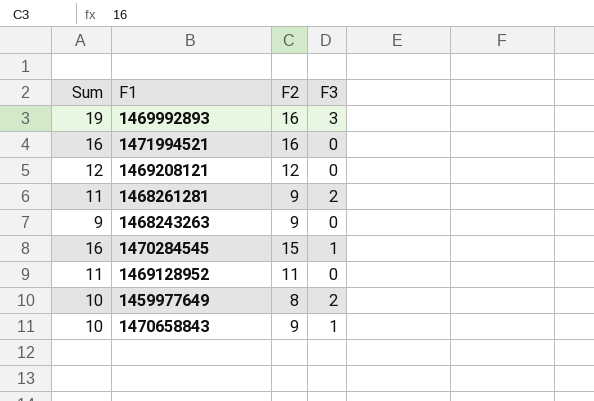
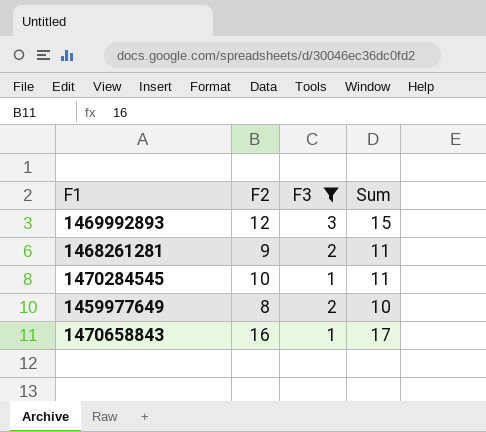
filter: none -> F3 != 0
column Sum | position: 1 -> 4
1469992893 | F2: 16 -> 12
1469992893 | Sum: 19 -> 15
1470284545 | F2: 15 -> 10
1470284545 | Sum: 16 -> 11
1470658843 | F2: 9 -> 16
1470658843 | Sum: 10 -> 17

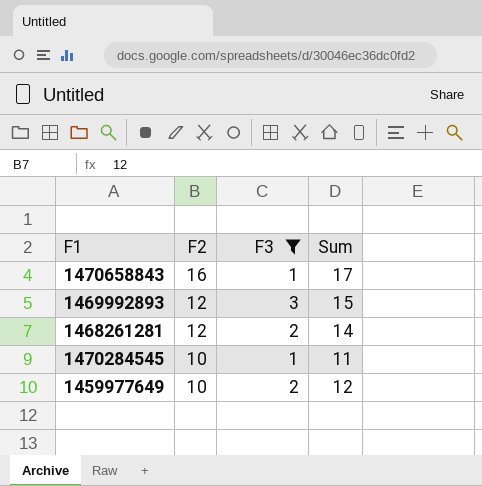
row order: none -> F2 descending
1468261281 | F2: 9 -> 12
1468261281 | Sum: 11 -> 14
1459977649 | F2: 8 -> 10
1459977649 | Sum: 10 -> 12

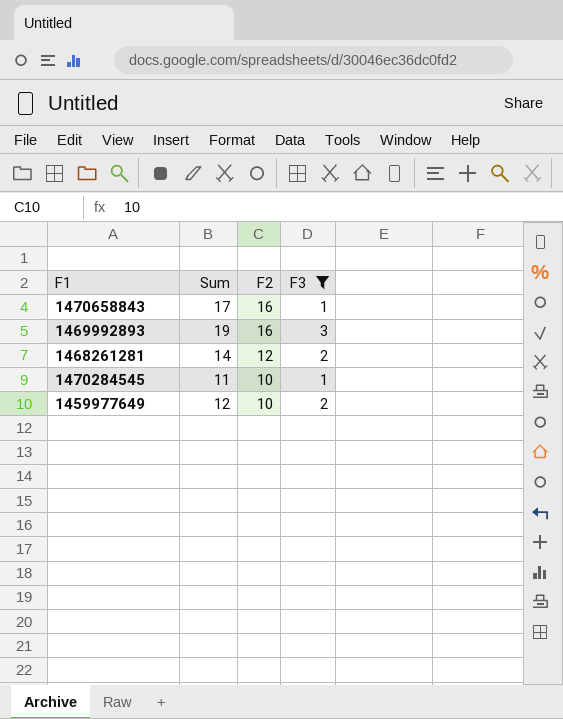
column Sum | position: 4 -> 2
1469992893 | Sum: 15 -> 19
1469992893 | F2: 12 -> 16

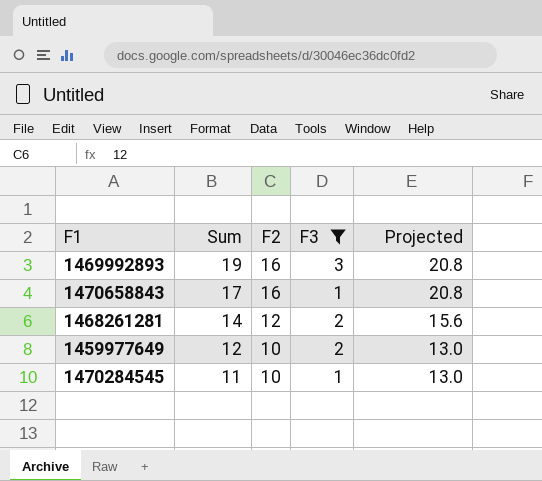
row order: F2 descending -> Sum descending
column Projected | formula: none -> [F2] * 1.3

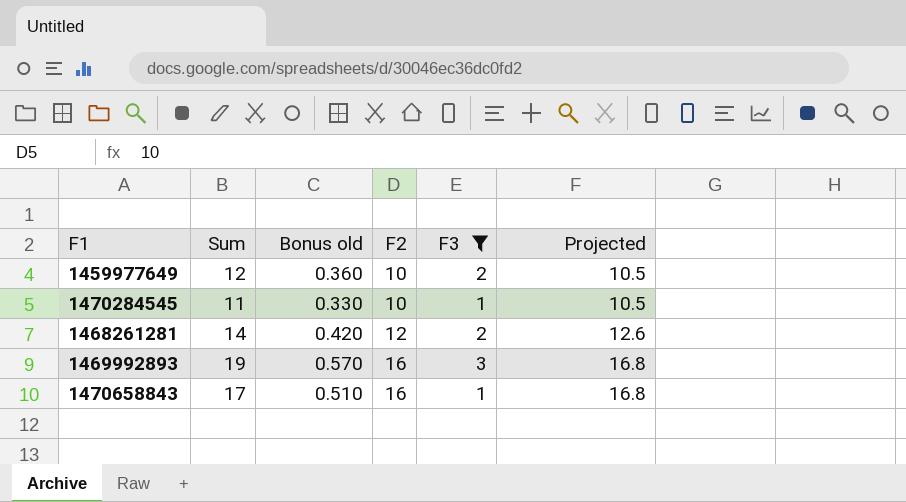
row order: Sum descending -> F2 ascending
column Bonus old | formula: none -> [Sum] * 0.03
column Projected | formula: [F2] * 1.3 -> [F2] * 1.05

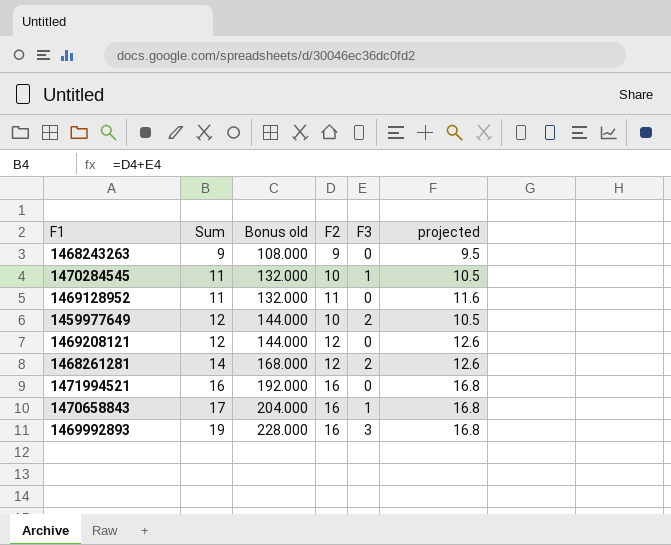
filter: F3 != 0 -> none
row order: F2 ascending -> Sum ascending
column Bonus old | formula: [Sum] * 0.03 -> [Sum] * 12
column name: Projected -> projected

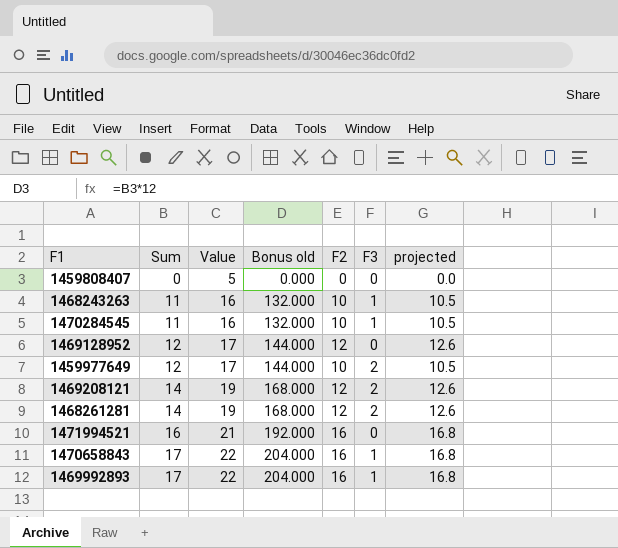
column Value | formula: none -> [Sum] + 5
row 1459808407: none -> 0 | 5 | 0.000 | 0 | 0 | 0.0
1468243263 | Sum: 9 -> 11
1468243263 | Bonus old: 108.000 -> 132.000
1468243263 | F2: 9 -> 10
1468243263 | F3: 0 -> 1
1468243263 | projected: 9.5 -> 10.5
1469128952 | Sum: 11 -> 12
1469128952 | Bonus old: 132.000 -> 144.000
1469128952 | F2: 11 -> 12
1469128952 | projected: 11.6 -> 12.6
1469208121 | Sum: 12 -> 14
1469208121 | Bonus old: 144.000 -> 168.000
1469208121 | F3: 0 -> 2
1469992893 | Sum: 19 -> 17
1469992893 | Bonus old: 228.000 -> 204.000
1469992893 | F3: 3 -> 1

